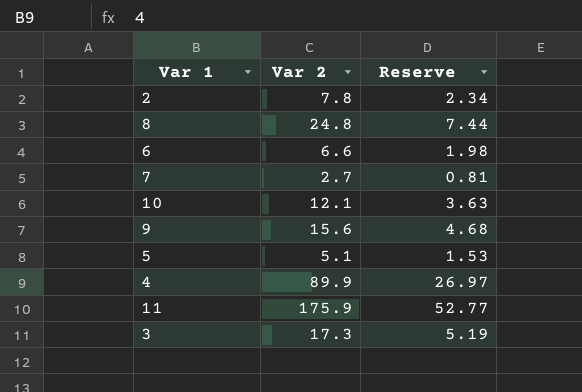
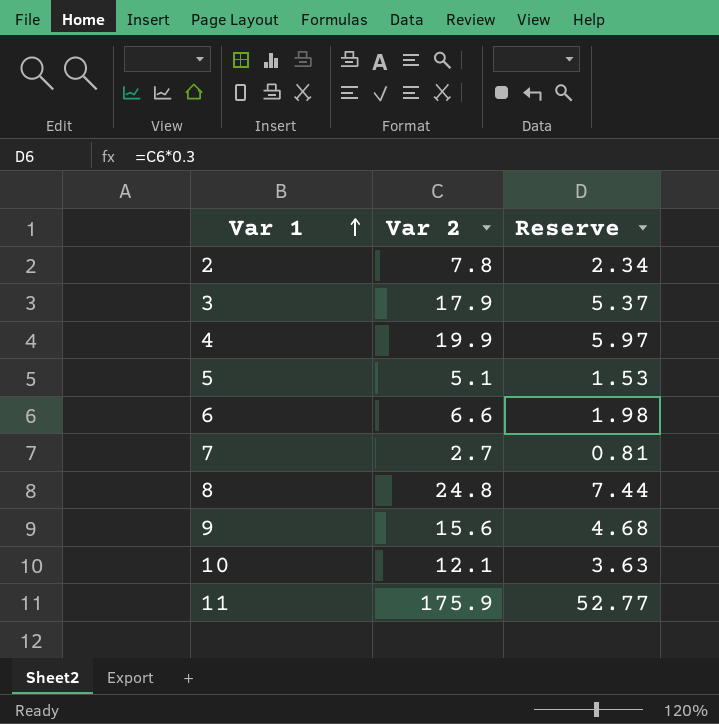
row order: none -> Var 1 ascending
3 | Var 2: 17.3 -> 17.9
3 | Reserve: 5.19 -> 5.37
4 | Var 2: 89.9 -> 19.9
4 | Reserve: 26.97 -> 5.97

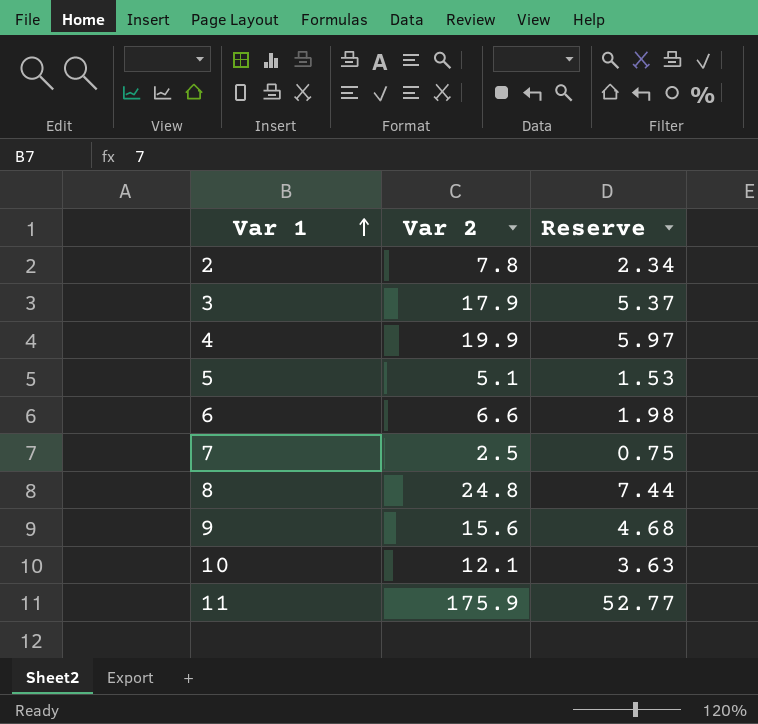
7 | Var 2: 2.7 -> 2.5
7 | Reserve: 0.81 -> 0.75

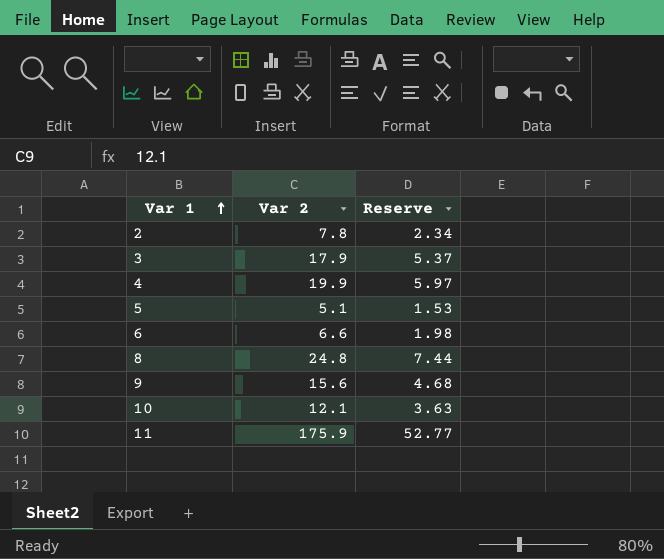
row 7: 2.5 | 0.75 -> none

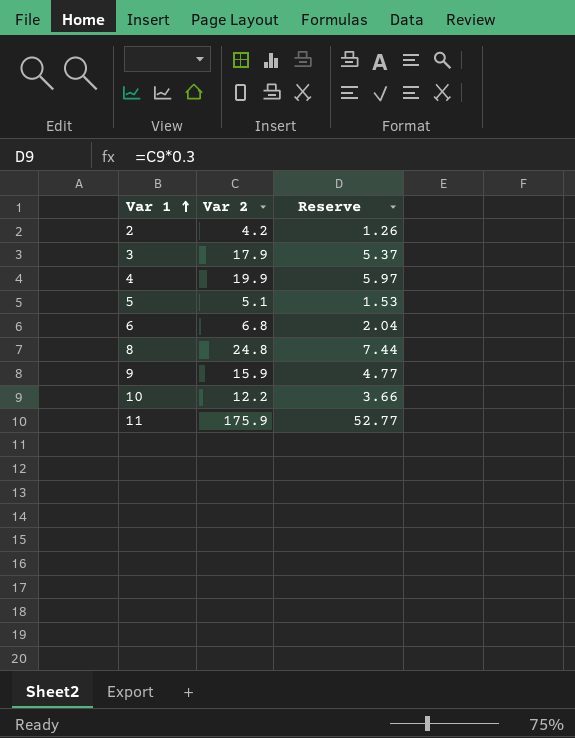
2 | Var 2: 7.8 -> 4.2
2 | Reserve: 2.34 -> 1.26
6 | Var 2: 6.6 -> 6.8
6 | Reserve: 1.98 -> 2.04
9 | Var 2: 15.6 -> 15.9
9 | Reserve: 4.68 -> 4.77
10 | Var 2: 12.1 -> 12.2
10 | Reserve: 3.63 -> 3.66

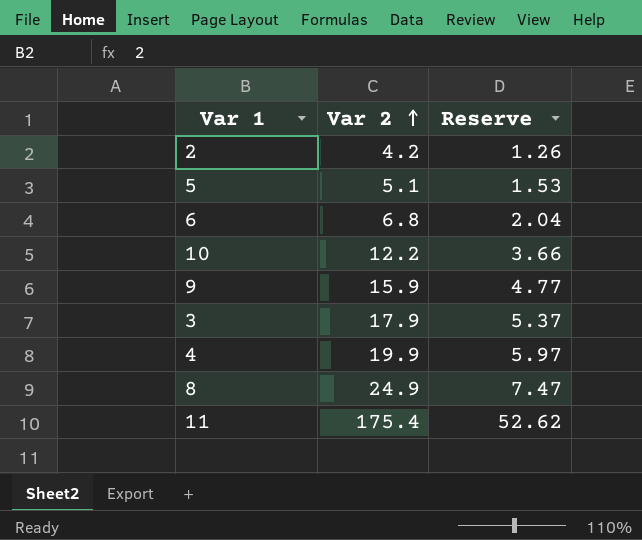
row order: Var 1 ascending -> Var 2 ascending
8 | Var 2: 24.8 -> 24.9
8 | Reserve: 7.44 -> 7.47
11 | Var 2: 175.9 -> 175.4
11 | Reserve: 52.77 -> 52.62

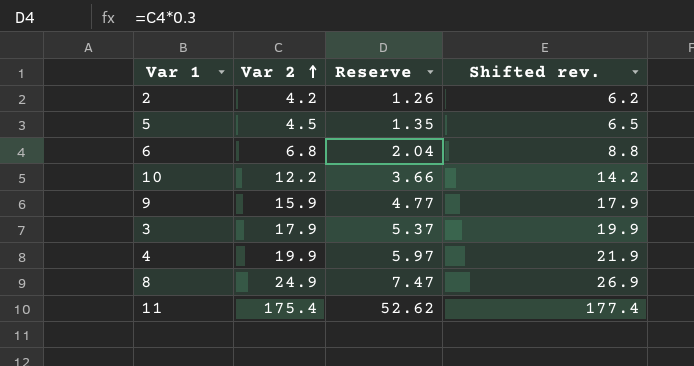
column Shifted rev. | formula: none -> [Var 2] + 2
5 | Var 2: 5.1 -> 4.5
5 | Reserve: 1.53 -> 1.35

